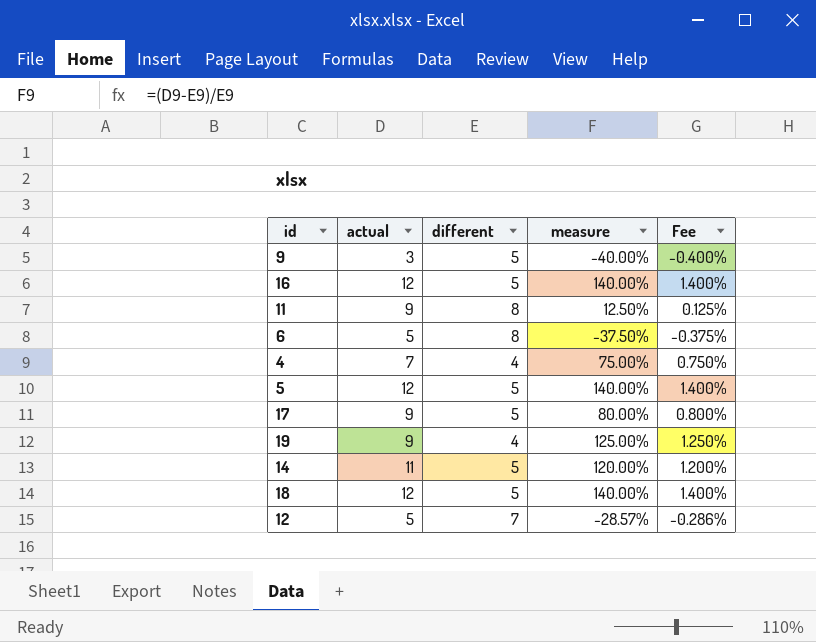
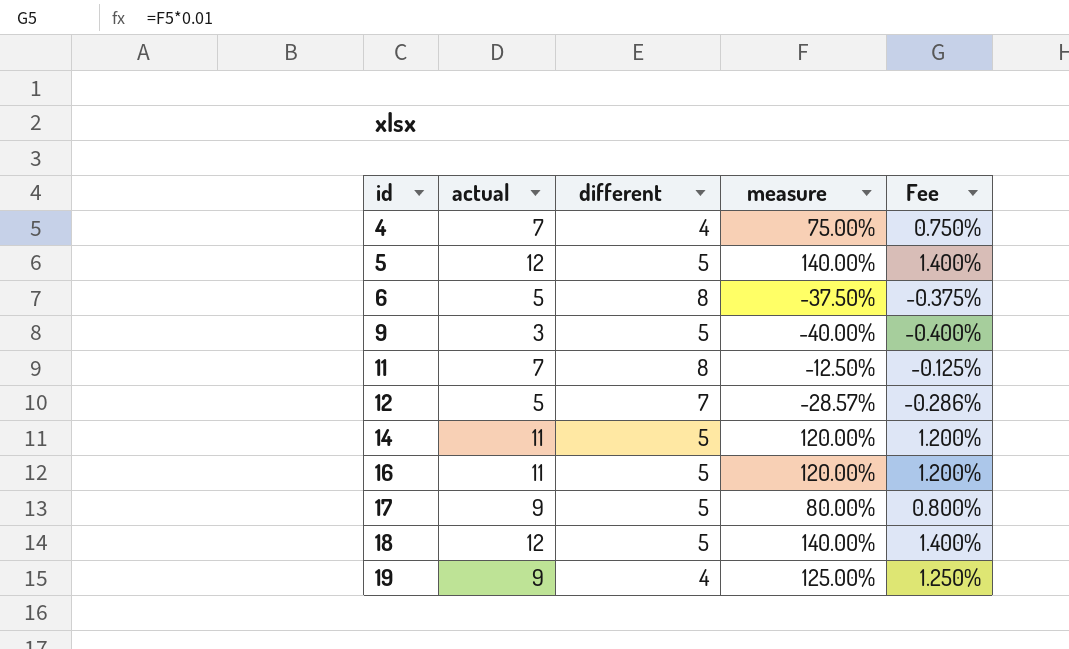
row order: none -> id ascending
11 | actual: 9 -> 7
11 | measure: 12.50% -> -12.50%
11 | Fee: 0.125% -> -0.125%
16 | actual: 12 -> 11
16 | measure: 140.00% -> 120.00%
16 | Fee: 1.400% -> 1.200%

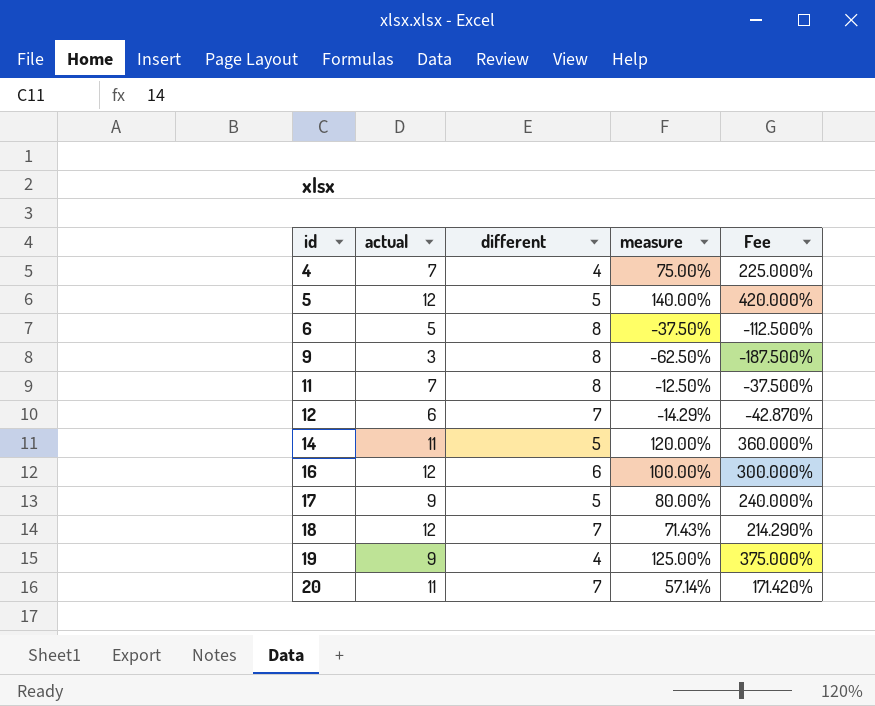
column Fee | formula: [measure] * 0.01 -> [measure] * 3
9 | different: 5 -> 8
9 | measure: -40.00% -> -62.50%
12 | actual: 5 -> 6
12 | measure: -28.57% -> -14.29%
16 | actual: 11 -> 12
16 | different: 5 -> 6
16 | measure: 120.00% -> 100.00%
18 | different: 5 -> 7
18 | measure: 140.00% -> 71.43%
row 20: none -> 11 | 7 | 57.14% | 171.420%

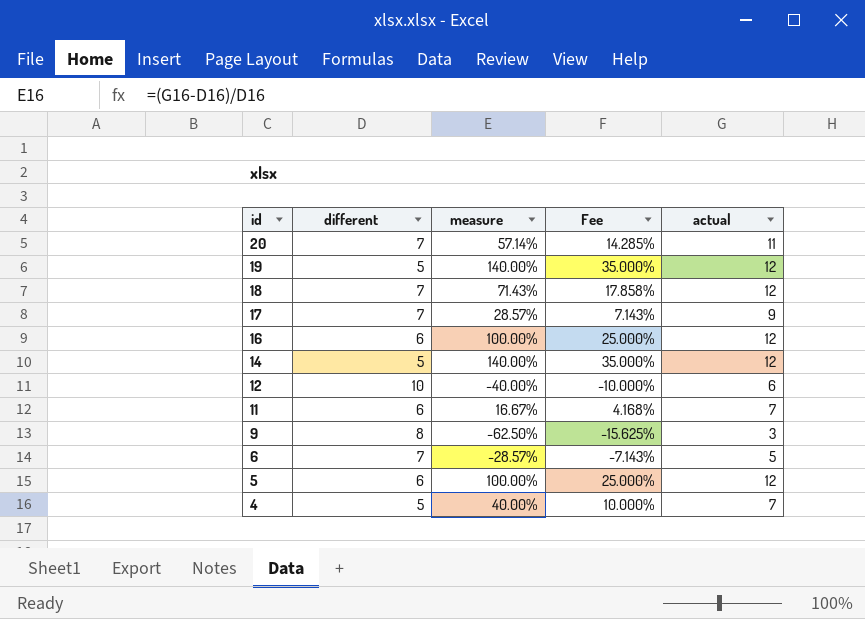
row order: id ascending -> id descending
column Fee | formula: [measure] * 3 -> [measure] * 0.25
column actual | position: 2 -> 5
19 | different: 4 -> 5
19 | measure: 125.00% -> 140.00%
19 | actual: 9 -> 12
17 | different: 5 -> 7
17 | measure: 80.00% -> 28.57%
14 | measure: 120.00% -> 140.00%
14 | actual: 11 -> 12
12 | different: 7 -> 10
12 | measure: -14.29% -> -40.00%
11 | different: 8 -> 6
11 | measure: -12.50% -> 16.67%
6 | different: 8 -> 7
6 | measure: -37.50% -> -28.57%
5 | different: 5 -> 6
5 | measure: 140.00% -> 100.00%
4 | different: 4 -> 5
4 | measure: 75.00% -> 40.00%

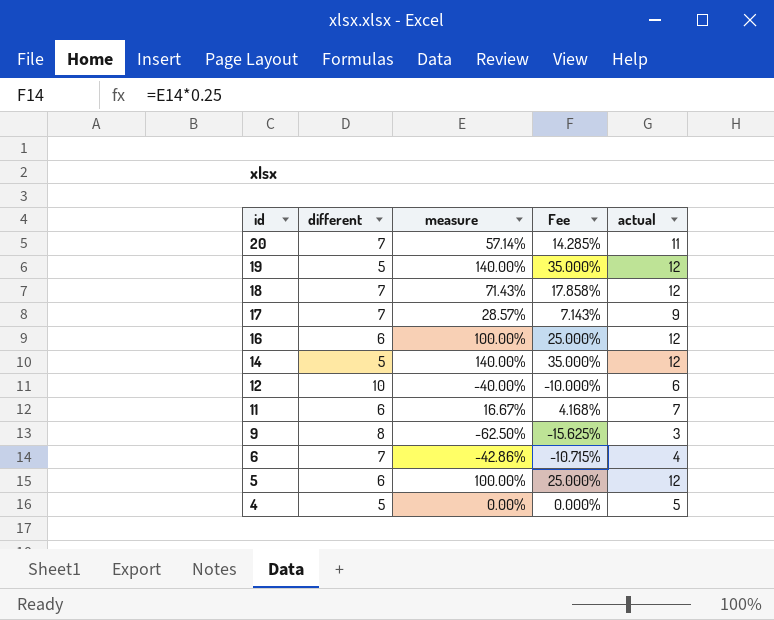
6 | measure: -28.57% -> -42.86%
6 | Fee: -7.143% -> -10.715%
6 | actual: 5 -> 4
4 | measure: 40.00% -> 0.00%
4 | Fee: 10.000% -> 0.000%
4 | actual: 7 -> 5

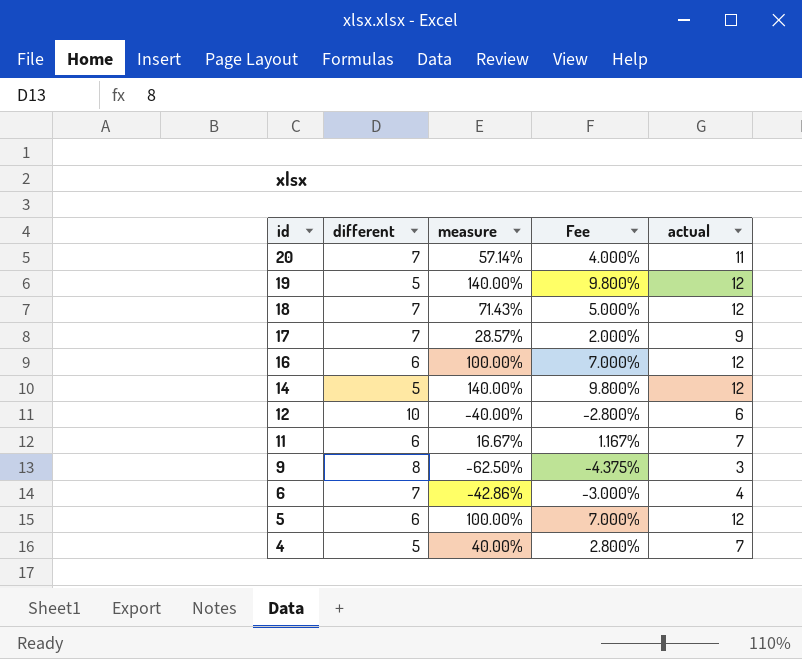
column Fee | formula: [measure] * 0.25 -> [measure] * 0.07
4 | measure: 0.00% -> 40.00%
4 | actual: 5 -> 7

